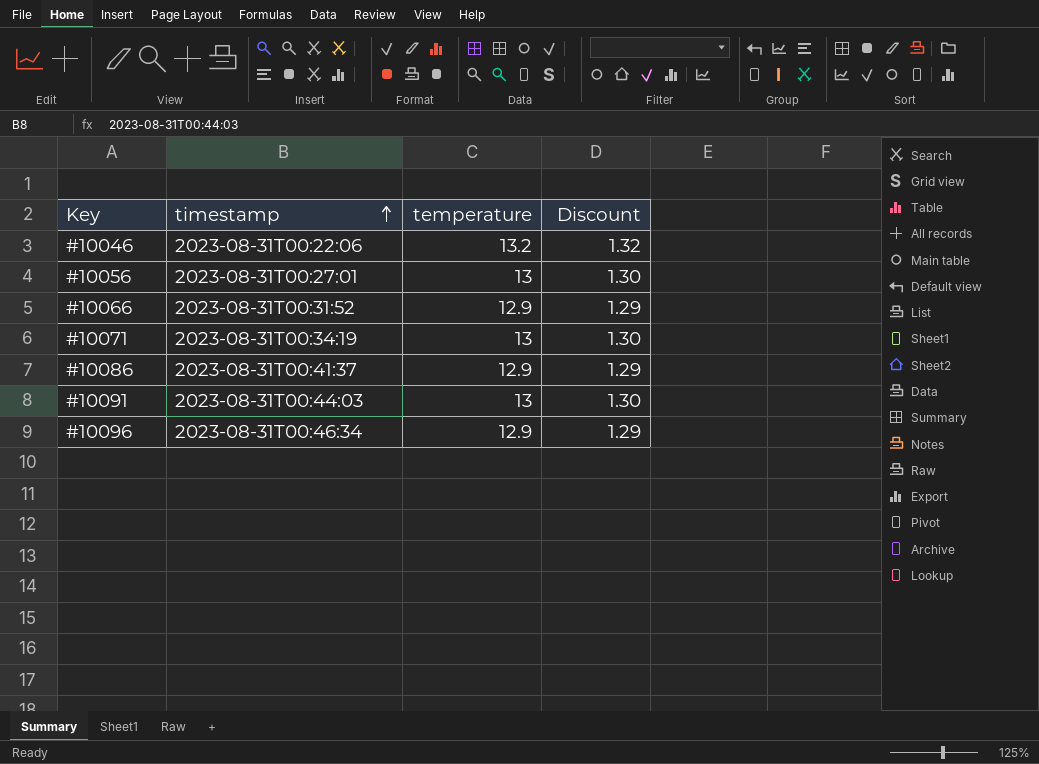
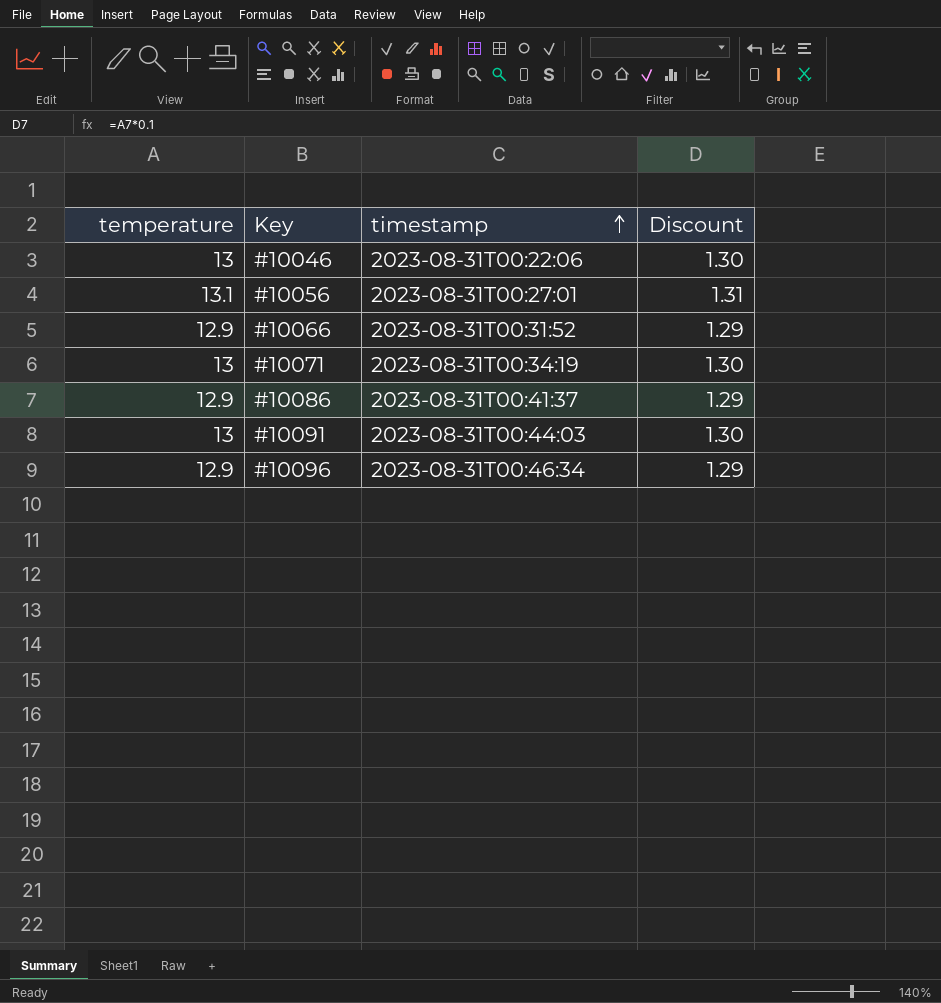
column temperature | position: 3 -> 1
#10046 | temperature: 13.2 -> 13
#10046 | Discount: 1.32 -> 1.30
#10056 | temperature: 13 -> 13.1
#10056 | Discount: 1.30 -> 1.31

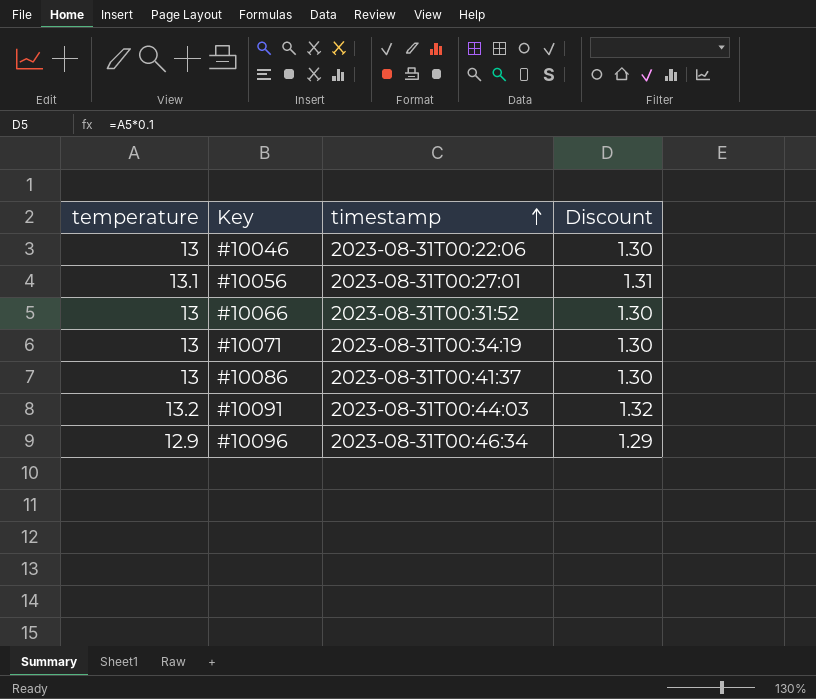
#10066 | temperature: 12.9 -> 13
#10066 | Discount: 1.29 -> 1.30
#10086 | temperature: 12.9 -> 13
#10086 | Discount: 1.29 -> 1.30
#10091 | temperature: 13 -> 13.2
#10091 | Discount: 1.30 -> 1.32

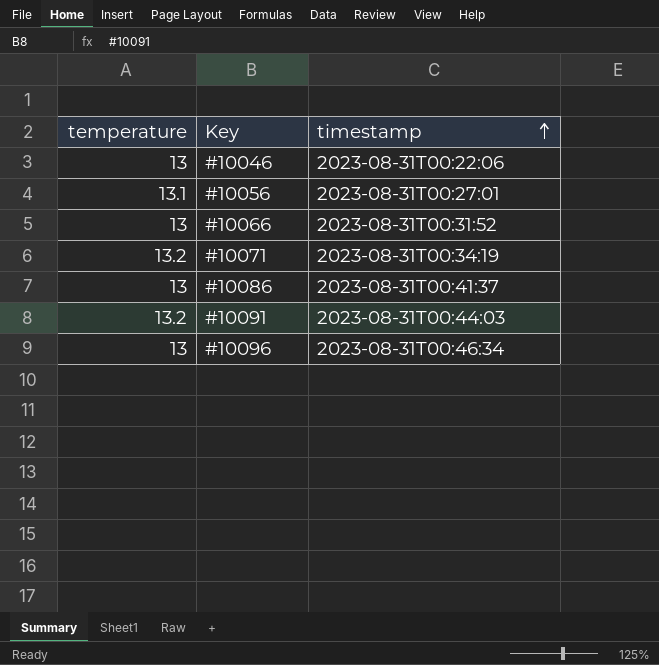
column Discount | formula: [temperature] * 0.1 -> none
#10071 | temperature: 13 -> 13.2
#10096 | temperature: 12.9 -> 13

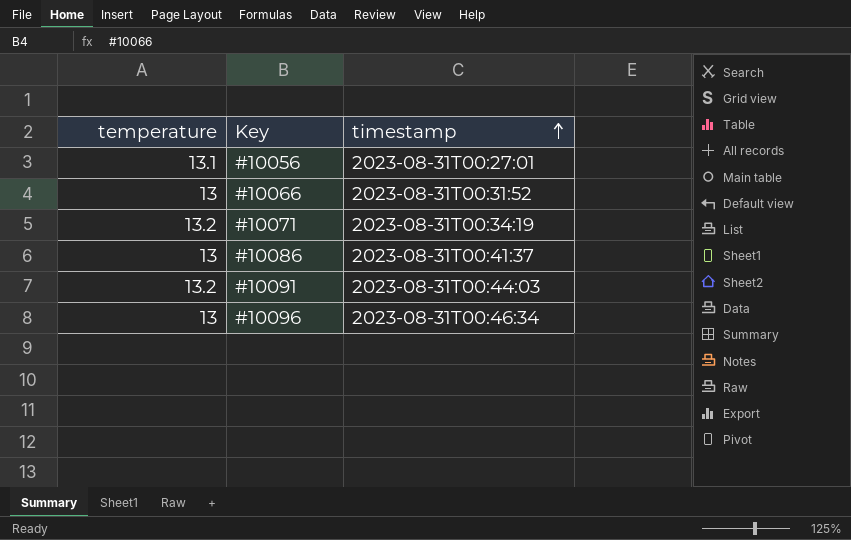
row #10046: 13 | 2023-08-31T00:22:06 -> none

